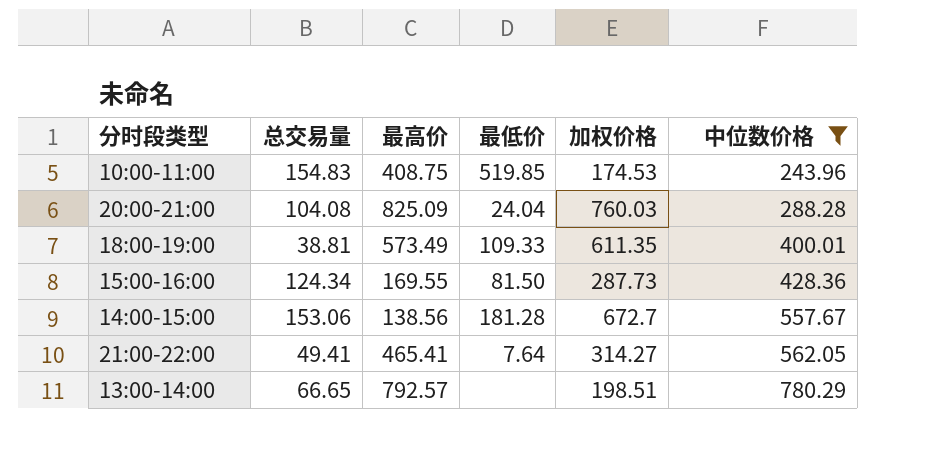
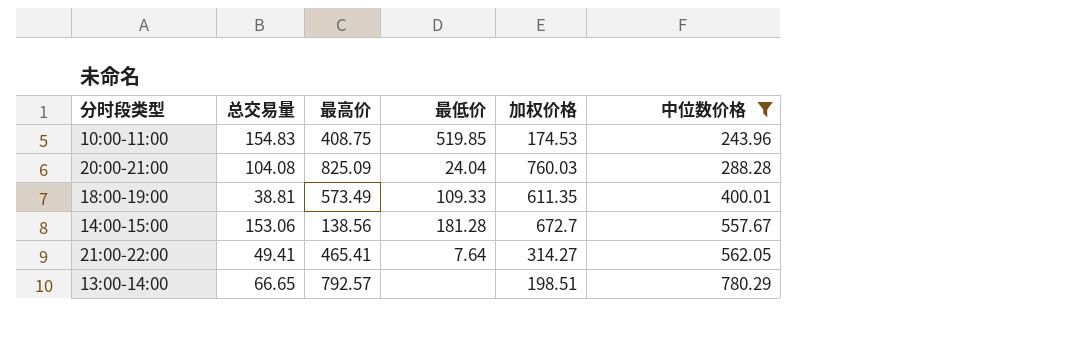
row 15:00-16:00: 124.34 | 169.55 | 81.50 | 287.73 | 428.36 -> none

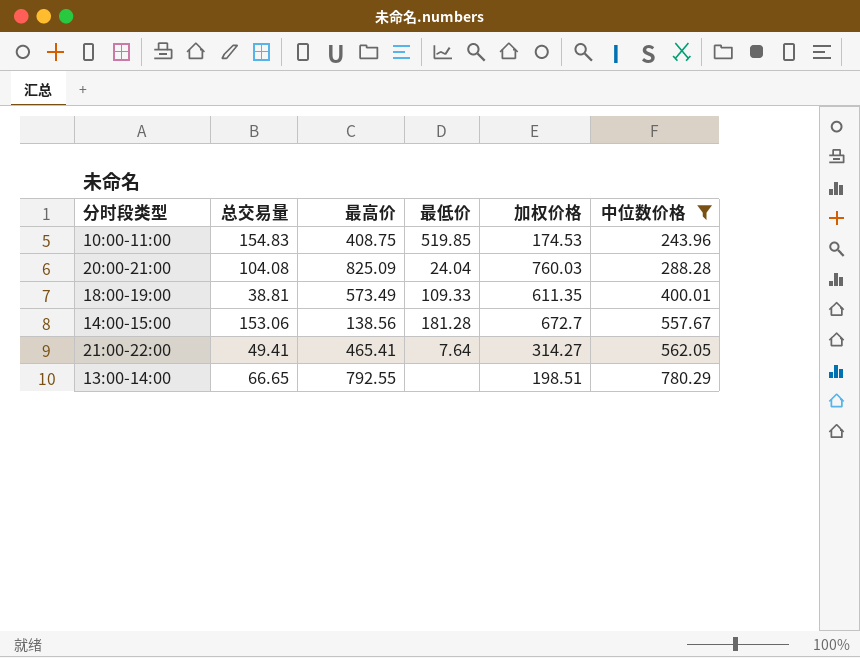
13:00-14:00 | 最高价: 792.57 -> 792.55

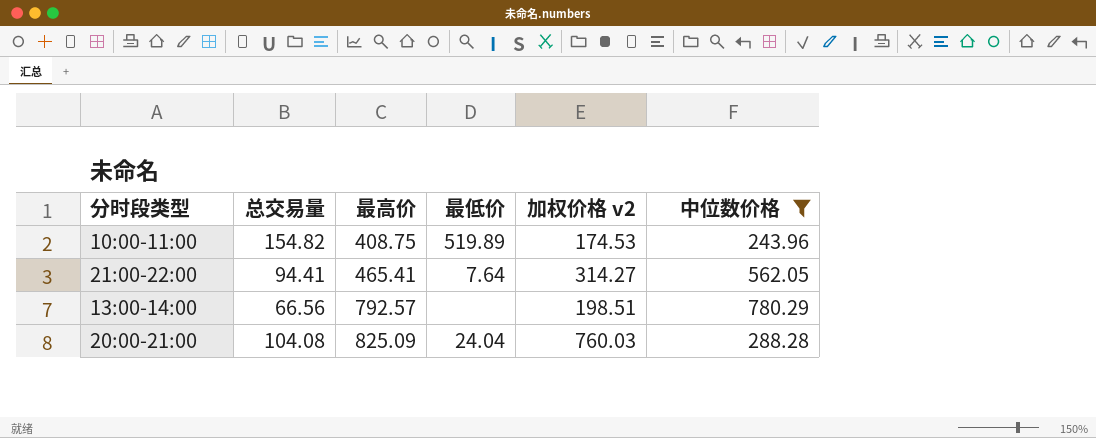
row order: 中位数价格 ascending -> 最高价 ascending
column name: 加权价格 -> 加权价格 v2
row 18:00-19:00: 38.81 | 573.49 | 109.33 | 611.35 | 400.01 -> none
row 14:00-15:00: 153.06 | 138.56 | 181.28 | 672.7 | 557.67 -> none
10:00-11:00 | 总交易量: 154.83 -> 154.82
10:00-11:00 | 最低价: 519.85 -> 519.89
21:00-22:00 | 总交易量: 49.41 -> 94.41
13:00-14:00 | 总交易量: 66.65 -> 66.56
13:00-14:00 | 最高价: 792.55 -> 792.57

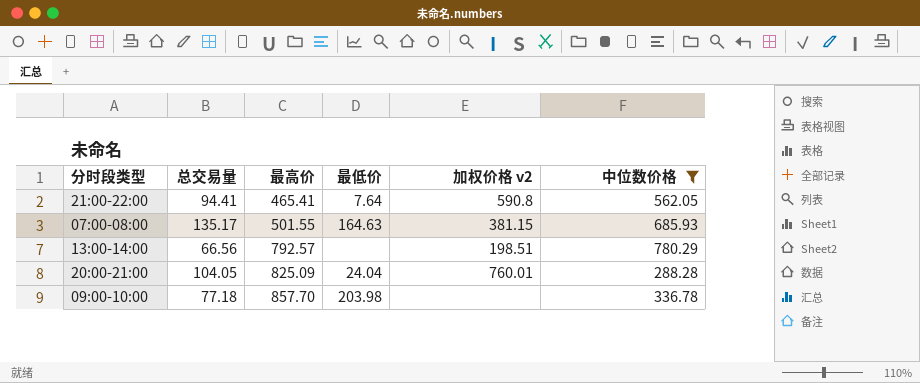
row 10:00-11:00: 154.82 | 408.75 | 519.89 | 174.53 | 243.96 -> none
21:00-22:00 | 加权价格 v2: 314.27 -> 590.8
row 07:00-08:00: none -> 135.17 | 501.55 | 164.63 | 381.15 | 685.93
20:00-21:00 | 总交易量: 104.08 -> 104.05
20:00-21:00 | 加权价格 v2: 760.03 -> 760.01
row 09:00-10:00: none -> 77.18 | 857.70 | 203.98 | none | 336.78

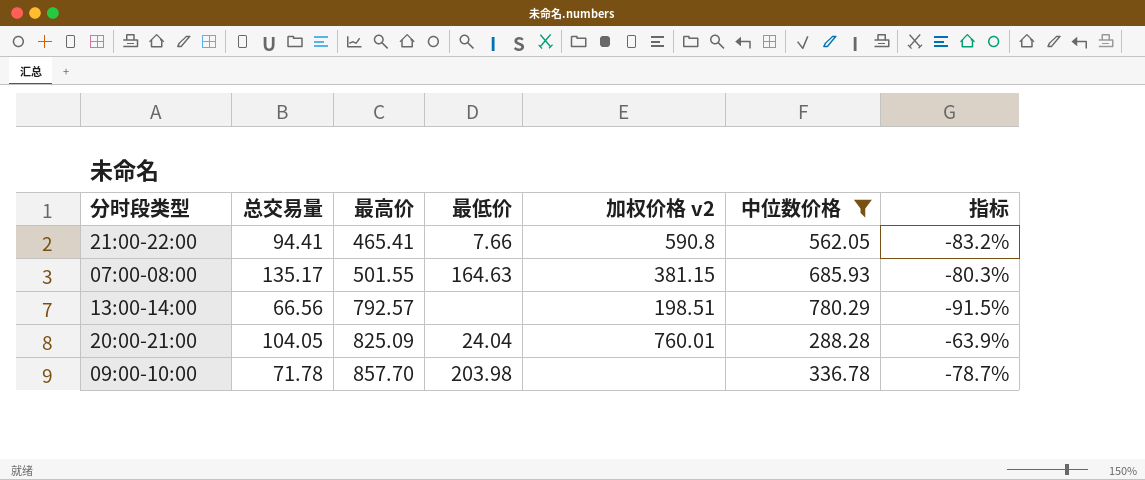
column 指标 | formula: none -> ([总交易量] - [中位数价格]) / [中位数价格]
21:00-22:00 | 最低价: 7.64 -> 7.66
09:00-10:00 | 总交易量: 77.18 -> 71.78

